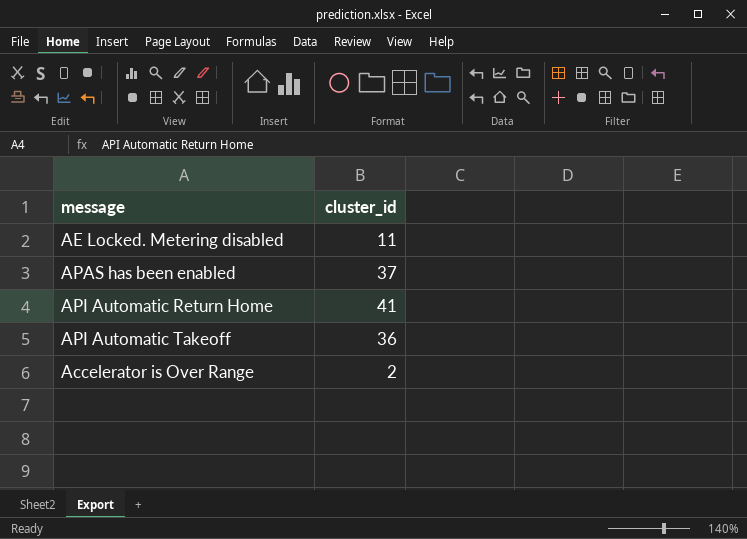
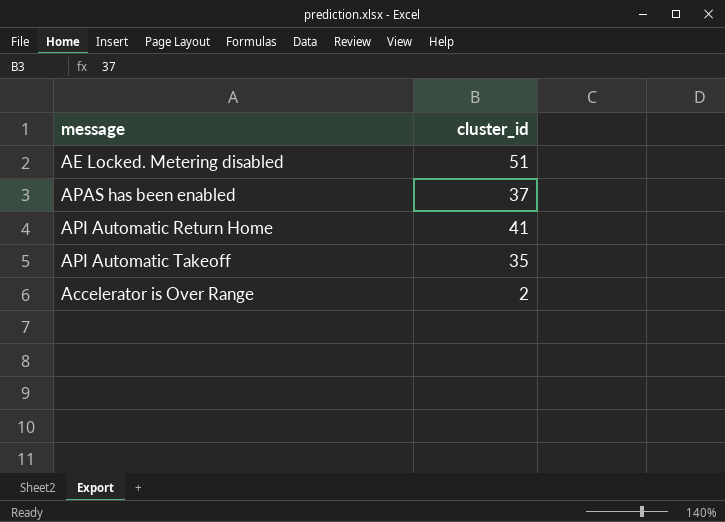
AE Locked. Metering disabled | cluster_id: 11 -> 51
API Automatic Takeoff | cluster_id: 36 -> 35

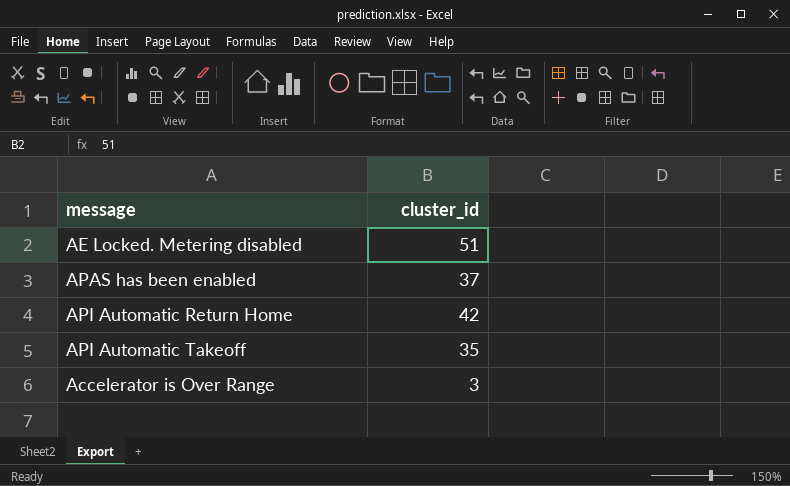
API Automatic Return Home | cluster_id: 41 -> 42
Accelerator is Over Range | cluster_id: 2 -> 3

